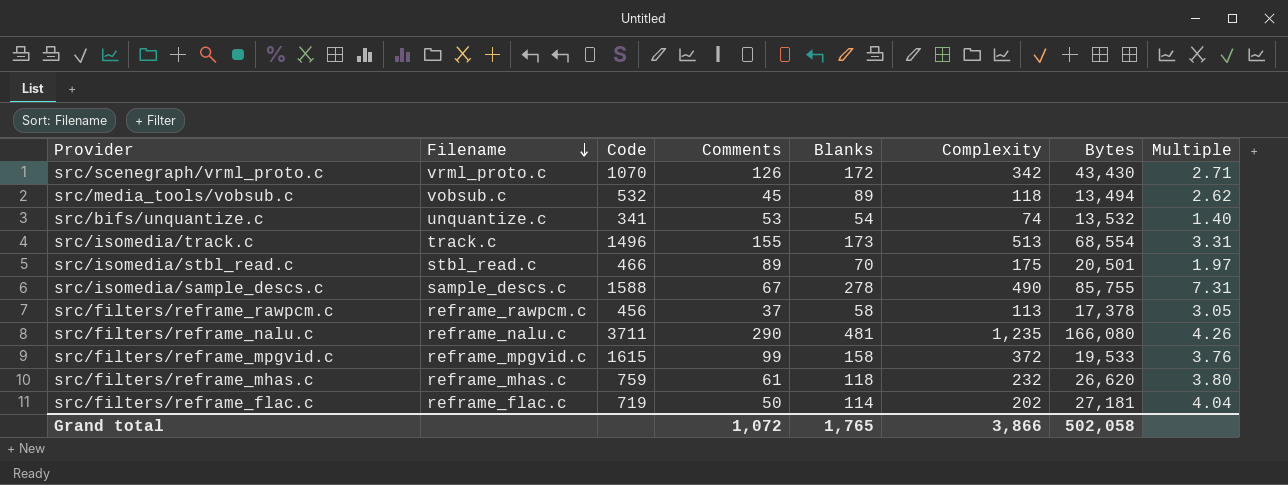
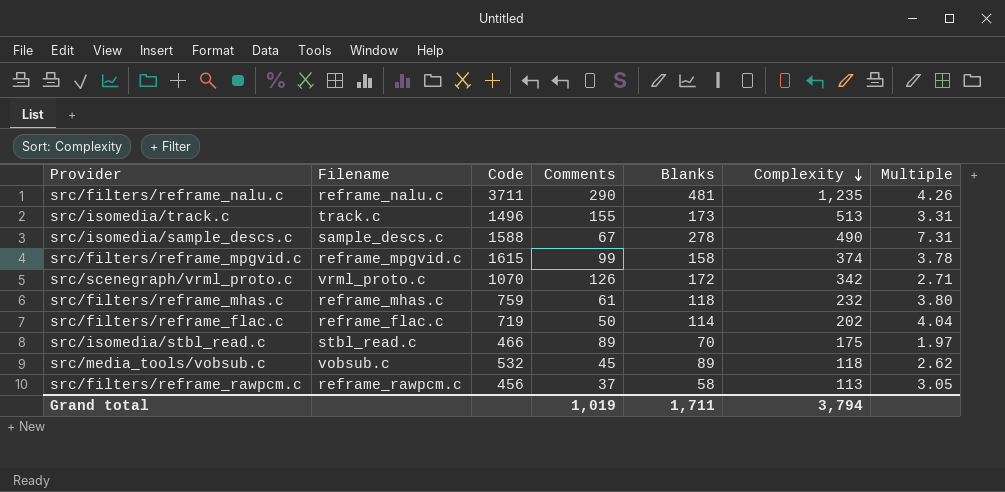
row order: Filename descending -> Complexity descending
column Bytes | position: 7 -> none
row src/bifs/unquantize.c: unquantize.c | 341 | 53 | 54 | 74 | 13,532 | 1.40 -> none
src/filters/reframe_mpgvid.c | Complexity: 372 -> 374
src/filters/reframe_mpgvid.c | Multiple: 3.76 -> 3.78
Grand total | Comments: 1,072 -> 1,019
Grand total | Blanks: 1,765 -> 1,711
Grand total | Complexity: 3,866 -> 3,794

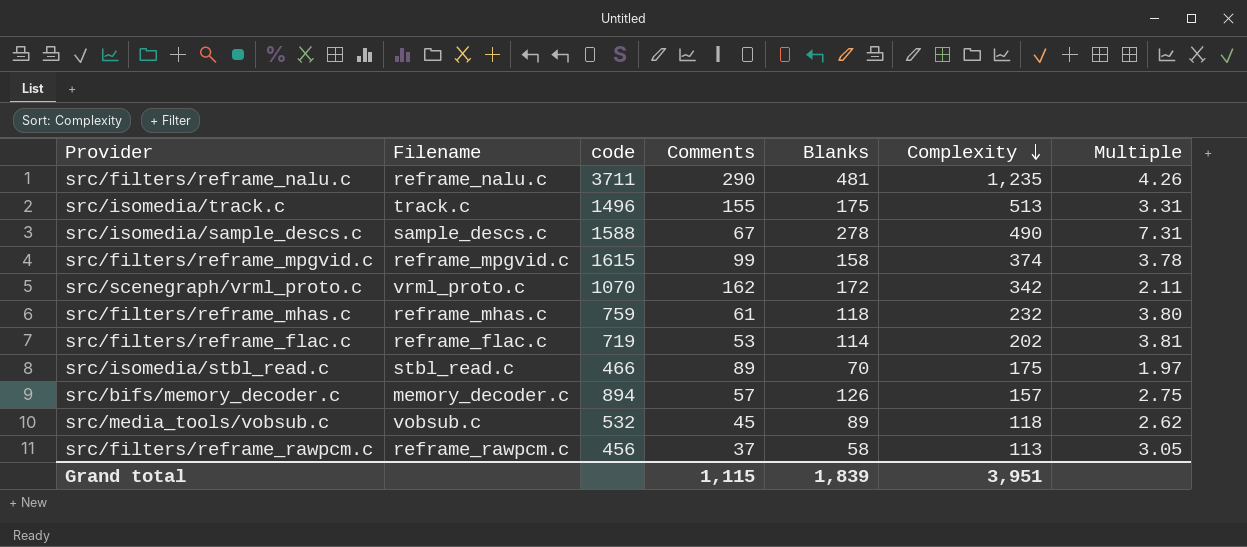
column name: Code -> code
src/isomedia/track.c | Blanks: 173 -> 175
src/scenegraph/vrml_proto.c | Comments: 126 -> 162
src/scenegraph/vrml_proto.c | Multiple: 2.71 -> 2.11
src/filters/reframe_flac.c | Comments: 50 -> 53
src/filters/reframe_flac.c | Multiple: 4.04 -> 3.81
row src/bifs/memory_decoder.c: none -> memory_decoder.c | 894 | 57 | 126 | 157 | 2.75
Grand total | Comments: 1,019 -> 1,115
Grand total | Blanks: 1,711 -> 1,839
Grand total | Complexity: 3,794 -> 3,951

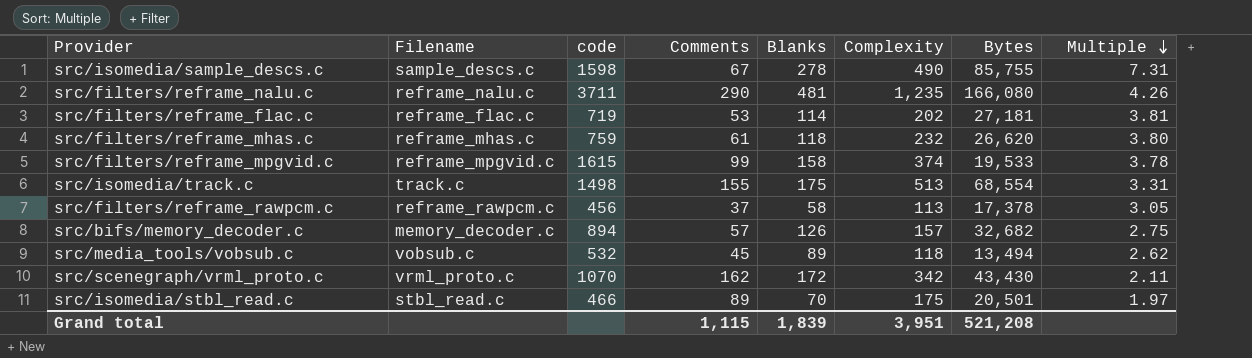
row order: Complexity descending -> Multiple descending
column Bytes | position: none -> 7
src/isomedia/sample_descs.c | code: 1588 -> 1598
src/isomedia/track.c | code: 1496 -> 1498

